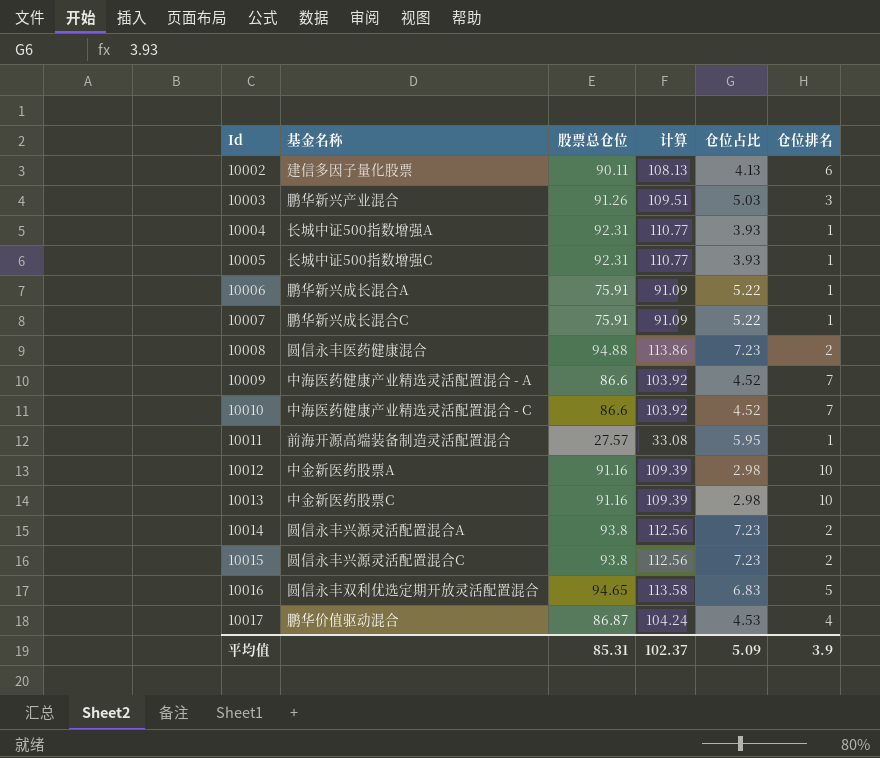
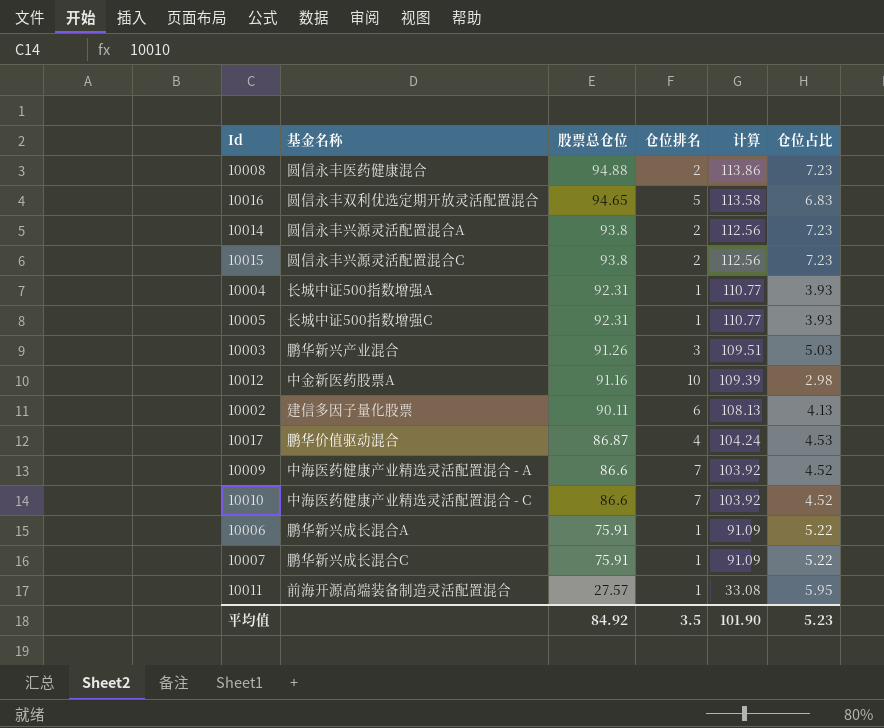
row order: Id ascending -> 股票总仓位 descending
column 仓位排名 | position: 6 -> 4
row 10013: 中金新医药股票C | 91.16 | 109.39 | 2.98 | 10 -> none
平均值 | 股票总仓位: 85.31 -> 84.92
平均值 | 仓位排名: 3.9 -> 3.5
平均值 | 计算: 102.37 -> 101.90
平均值 | 仓位占比: 5.09 -> 5.23

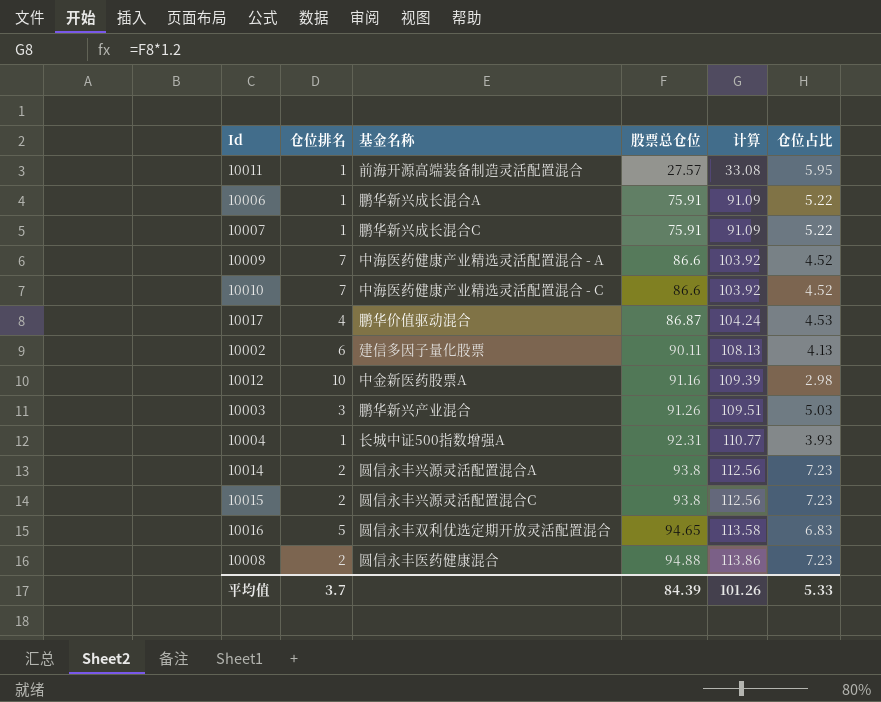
row order: 股票总仓位 descending -> 股票总仓位 ascending
column 仓位排名 | position: 4 -> 2
row 10005: 长城中证500指数增强C | 92.31 | 1 | 110.77 | 3.93 -> none
平均值 | 仓位排名: 3.5 -> 3.7
平均值 | 股票总仓位: 84.92 -> 84.39
平均值 | 计算: 101.90 -> 101.26
平均值 | 仓位占比: 5.23 -> 5.33

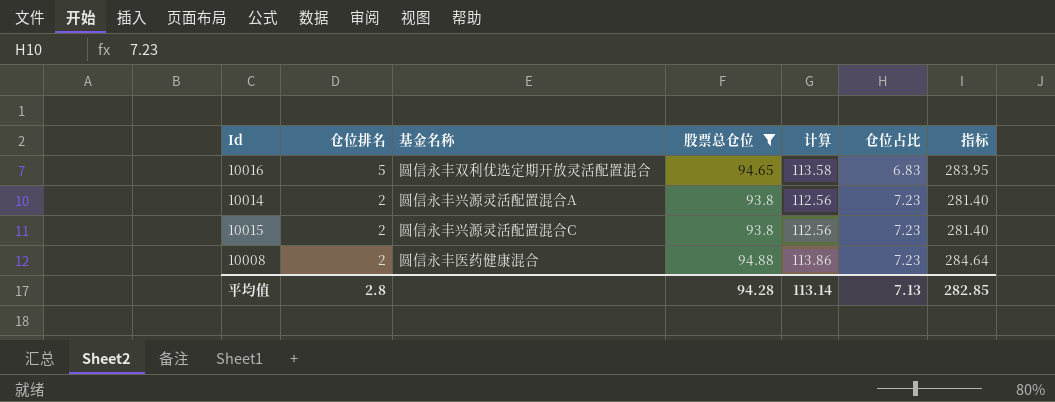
filter: none -> 股票总仓位 >= 93.8
row order: 股票总仓位 ascending -> 仓位排名 descending
column 指标 | formula: none -> [股票总仓位] * 3
平均值 | 仓位排名: 3.7 -> 2.8
平均值 | 股票总仓位: 84.39 -> 94.28
平均值 | 计算: 101.26 -> 113.14
平均值 | 仓位占比: 5.33 -> 7.13

